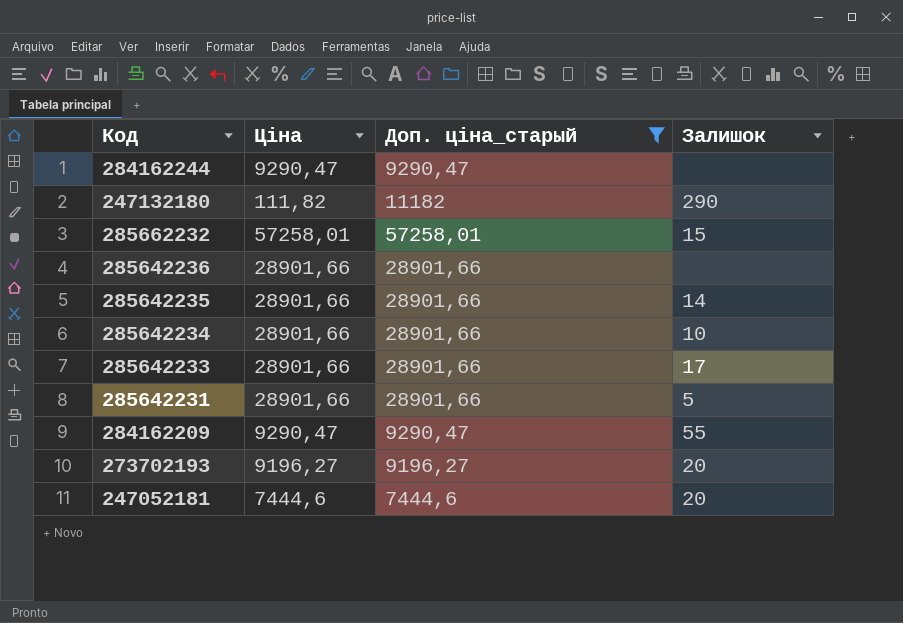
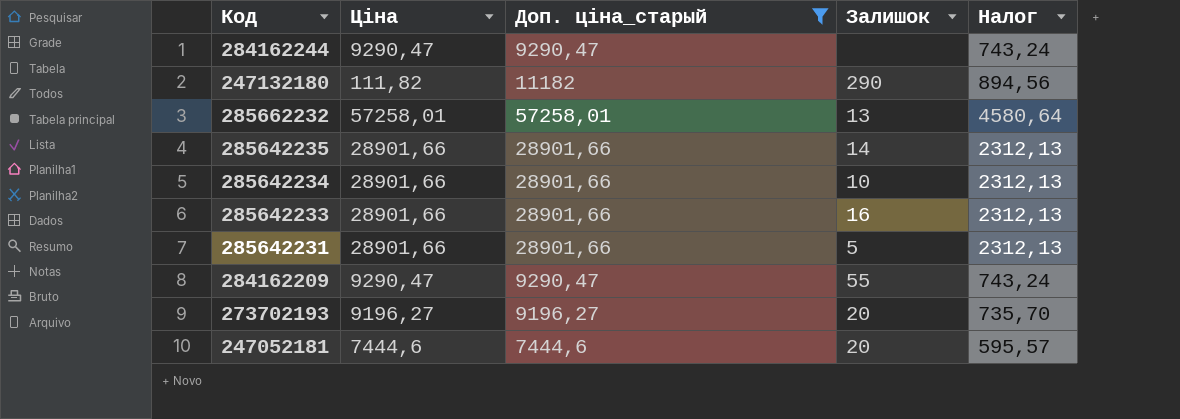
column Налог | formula: none -> [Доп. ціна_старый] * 0,08
row 285642236: 28901,66 | 28901,66 | none -> none
285662232 | Залишок: 15 -> 13
285642233 | Залишок: 17 -> 16

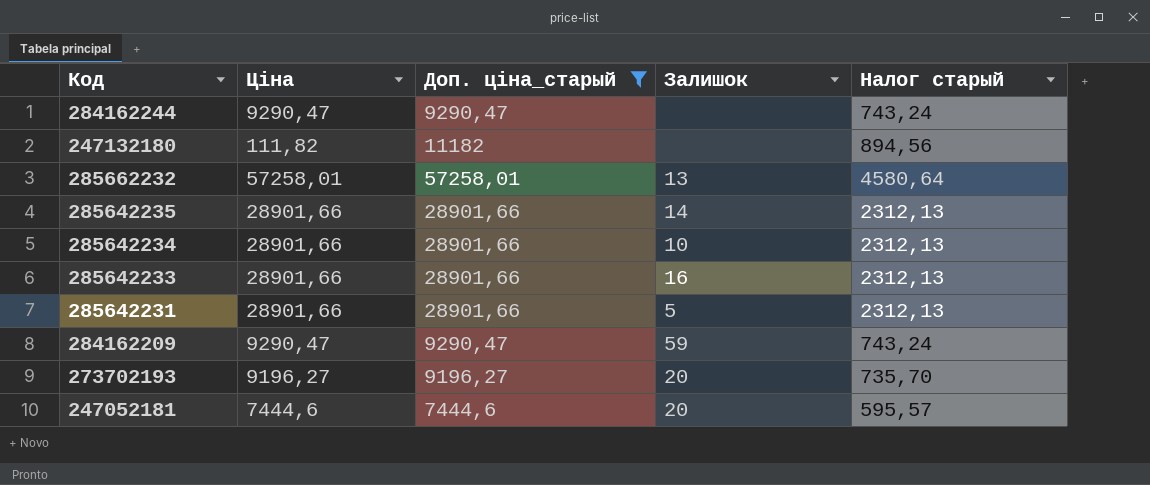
column name: Налог -> Налог старый
247132180 | Залишок: 290 -> none
284162209 | Залишок: 55 -> 59

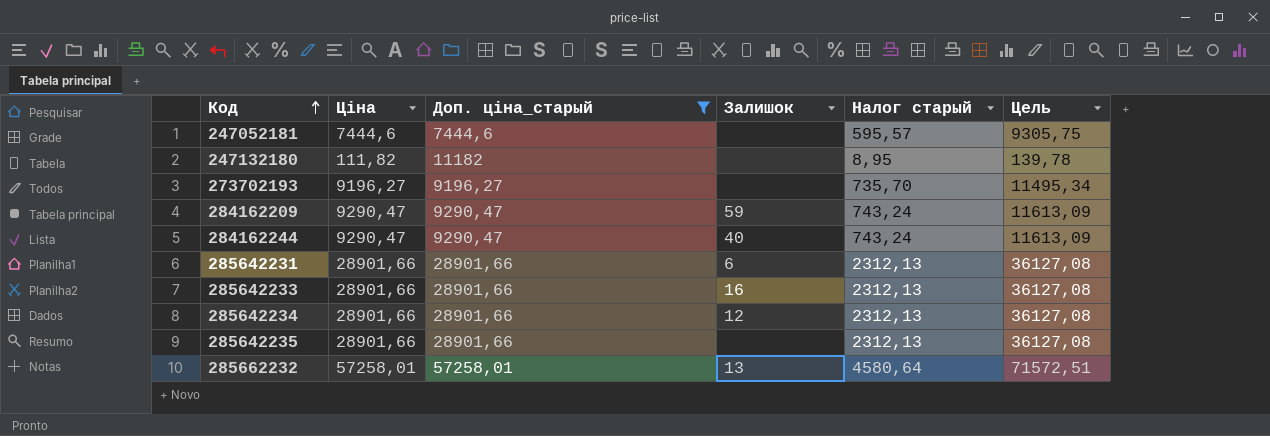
row order: none -> Код ascending
column Налог старый | formula: [Доп. ціна_старый] * 0,08 -> [Ціна] * 0,08
column Цель | formula: none -> [Ціна] * 1,25
247052181 | Залишок: 20 -> none
273702193 | Залишок: 20 -> none
284162244 | Залишок: none -> 40
285642231 | Залишок: 5 -> 6
285642234 | Залишок: 10 -> 12
285642235 | Залишок: 14 -> none

